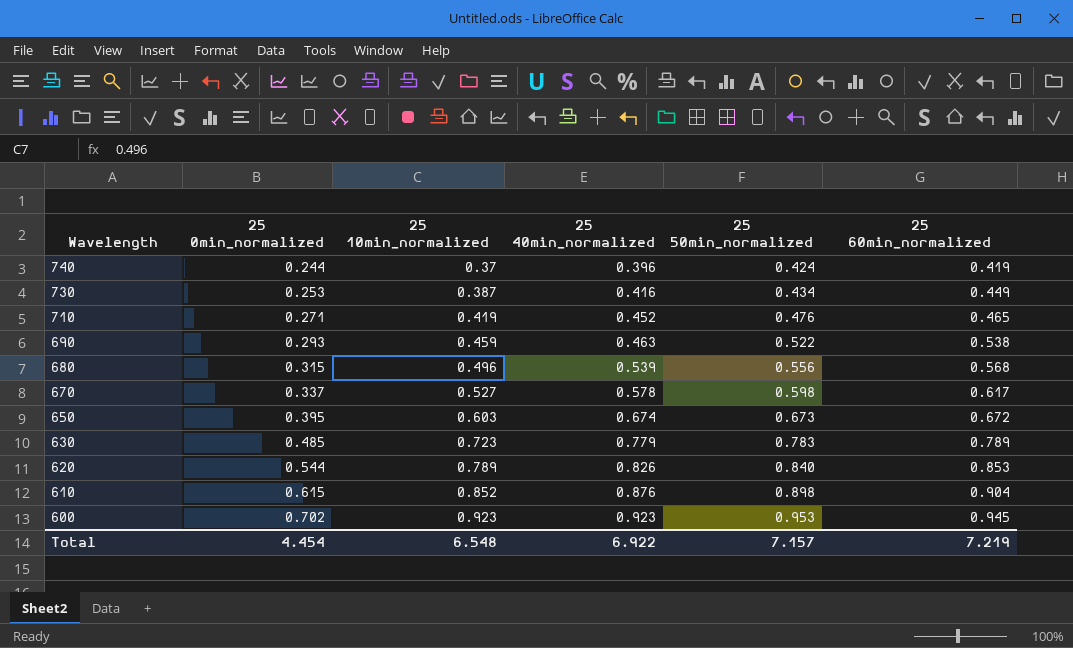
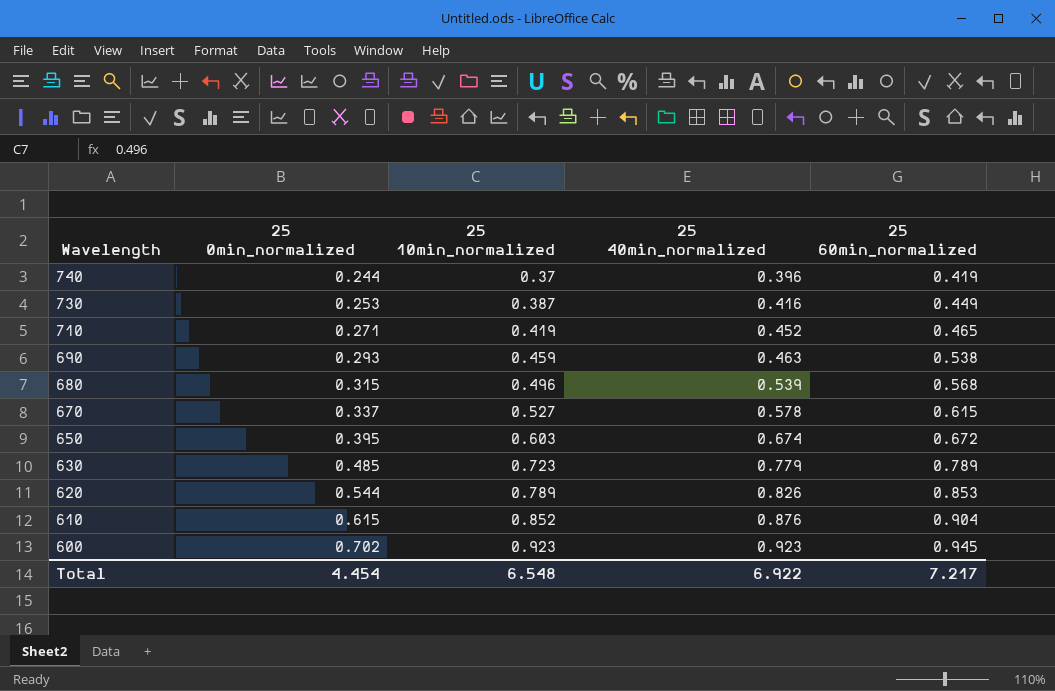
column 25 50min_normalized | position: 5 -> none
670 | 25 60min_normalized: 0.617 -> 0.615
Total | 25 60min_normalized: 7.219 -> 7.217

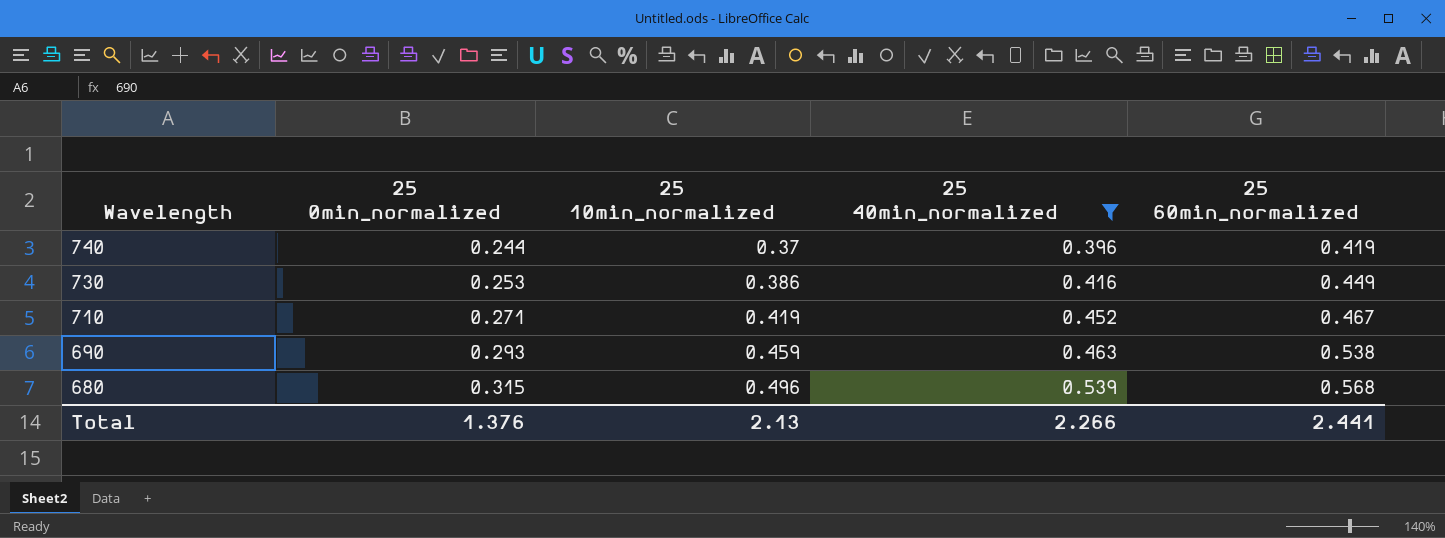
filter: none -> 25 40min_normalized <= 0.539
730 | 25 10min_normalized: 0.387 -> 0.386
710 | 25 60min_normalized: 0.465 -> 0.467
Total | 25 0min_normalized: 4.454 -> 1.376
Total | 25 10min_normalized: 6.548 -> 2.13
Total | 25 40min_normalized: 6.922 -> 2.266
Total | 25 60min_normalized: 7.217 -> 2.441

